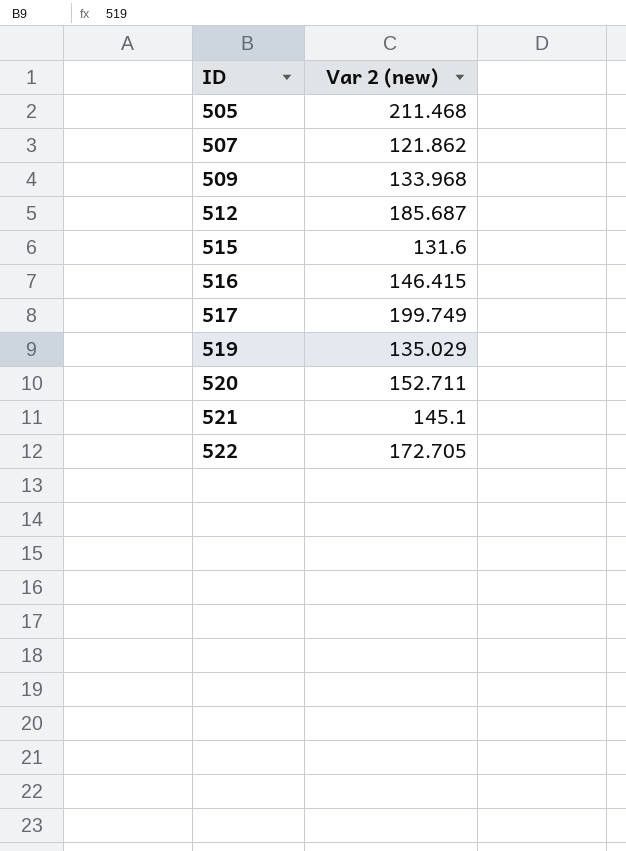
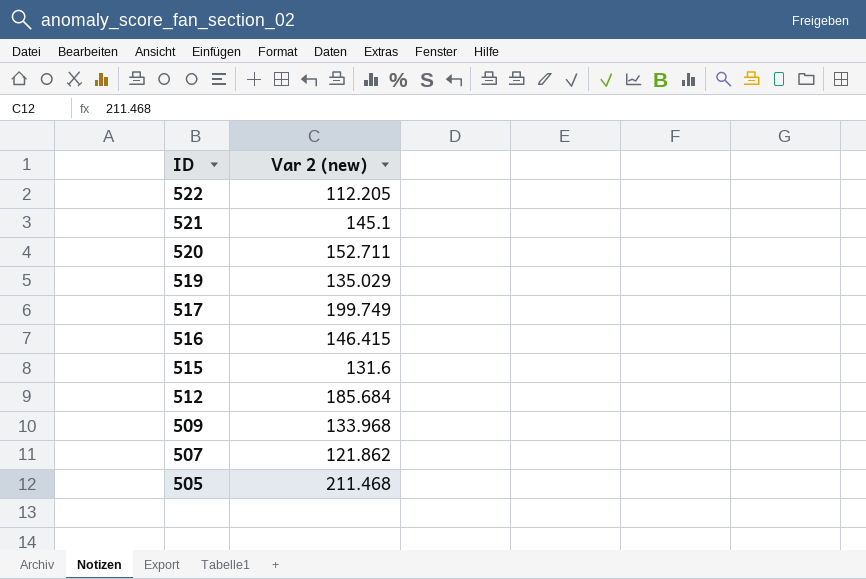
row order: ID ascending -> ID descending
522 | Var 2 (new): 172.705 -> 112.205
512 | Var 2 (new): 185.687 -> 185.684

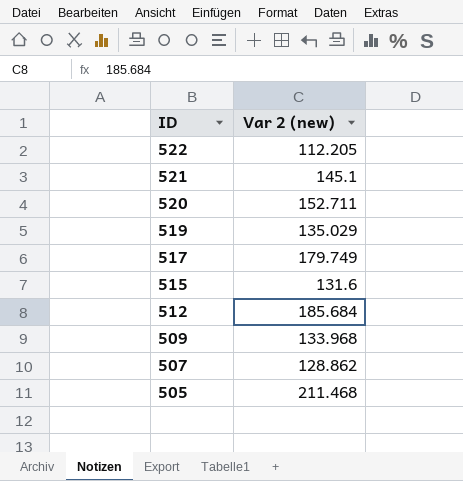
row 516: 146.415 -> none
517 | Var 2 (new): 199.749 -> 179.749
507 | Var 2 (new): 121.862 -> 128.862

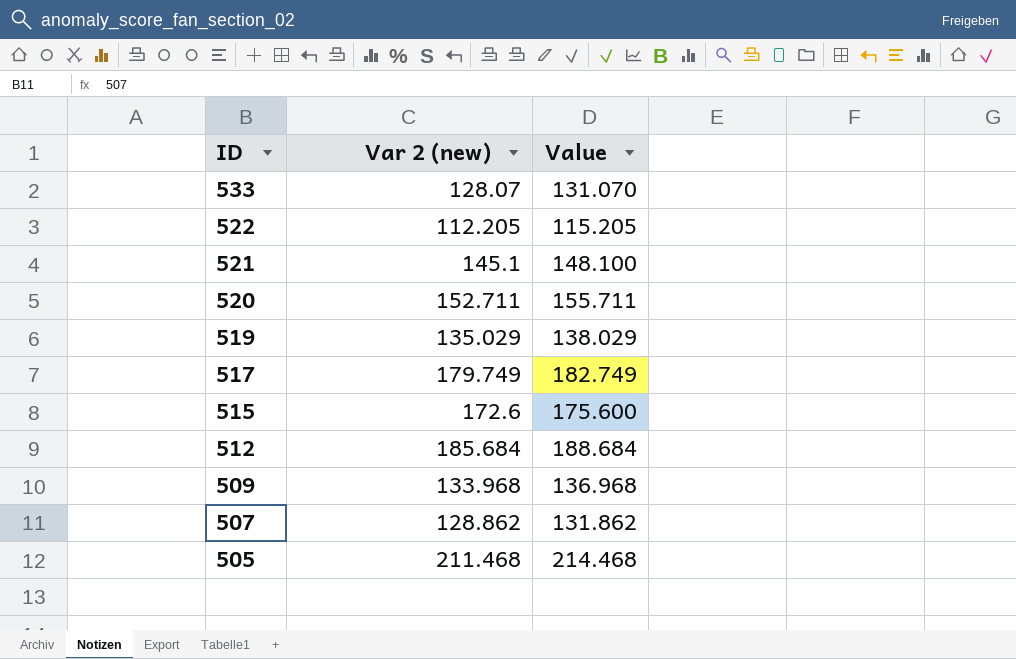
column Value | formula: none -> [Var 2 (new)] + 3
row 533: none -> 128.07 | 131.070
515 | Var 2 (new): 131.6 -> 172.6

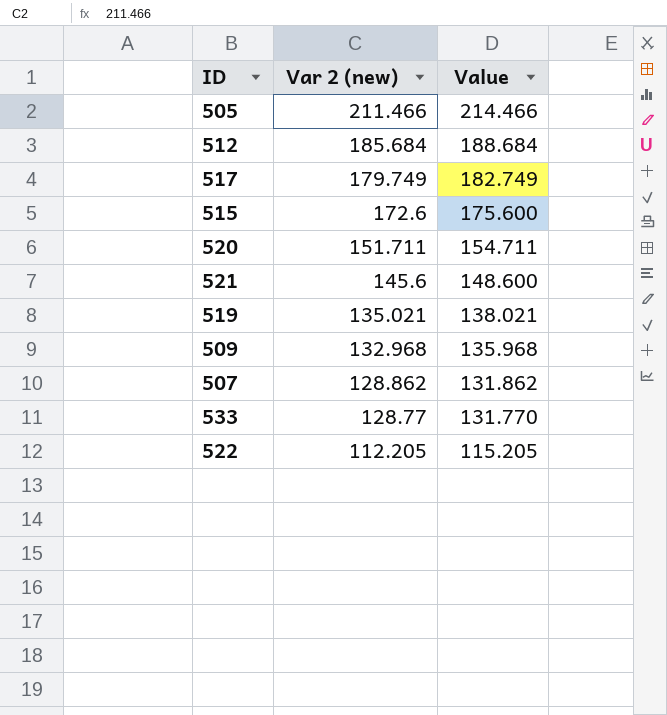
row order: ID descending -> Var 2 (new) descending
505 | Var 2 (new): 211.468 -> 211.466
505 | Value: 214.468 -> 214.466
520 | Var 2 (new): 152.711 -> 151.711
520 | Value: 155.711 -> 154.711
521 | Var 2 (new): 145.1 -> 145.6
521 | Value: 148.100 -> 148.600
519 | Var 2 (new): 135.029 -> 135.021
519 | Value: 138.029 -> 138.021
509 | Var 2 (new): 133.968 -> 132.968
509 | Value: 136.968 -> 135.968
533 | Var 2 (new): 128.07 -> 128.77
533 | Value: 131.070 -> 131.770

